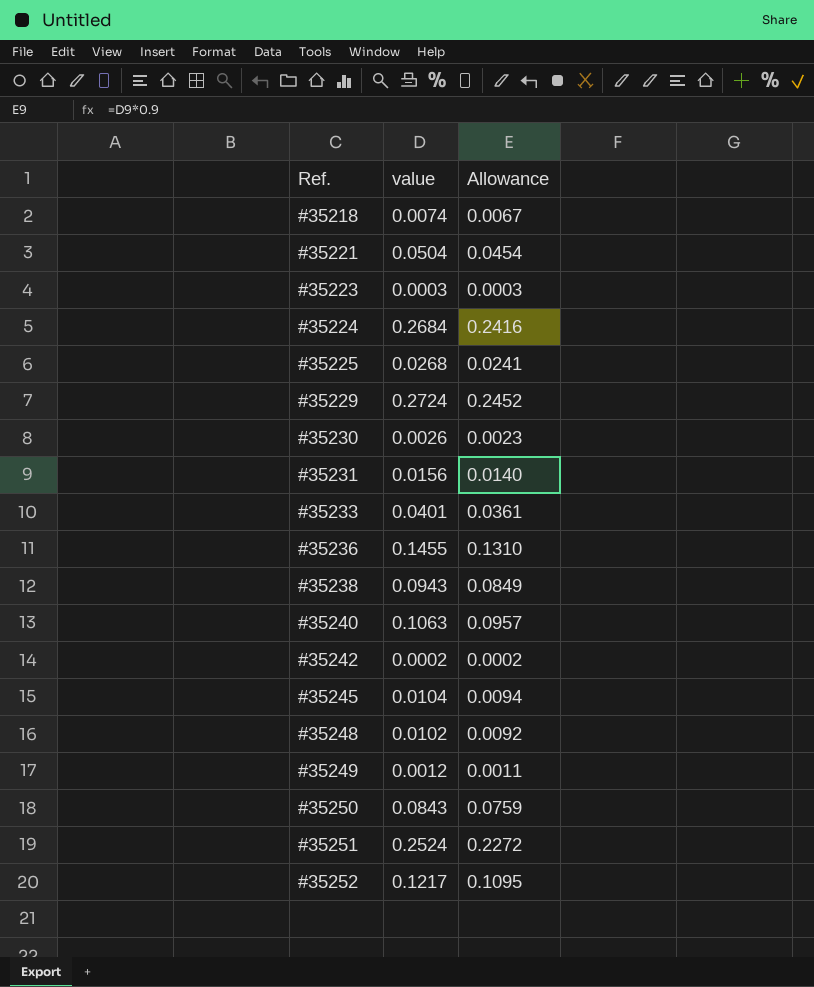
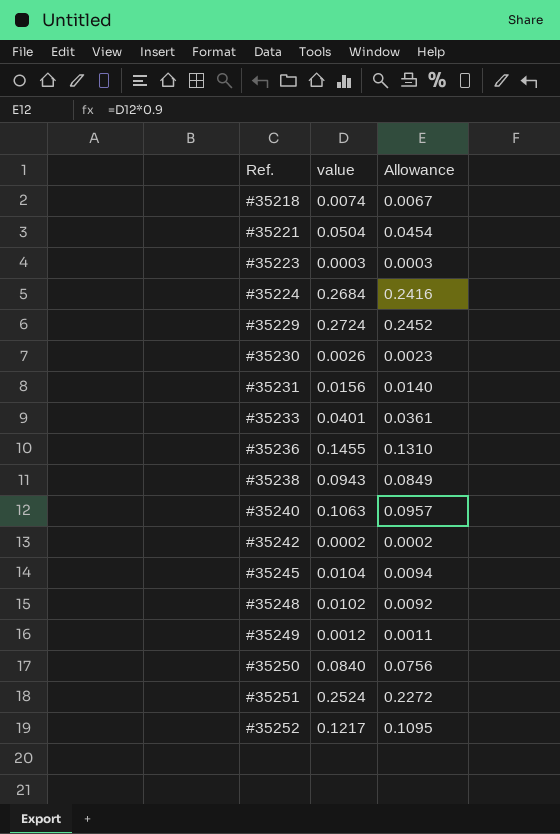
row #35225: 0.0268 | 0.0241 -> none
#35250 | value: 0.0843 -> 0.0840
#35250 | Allowance: 0.0759 -> 0.0756

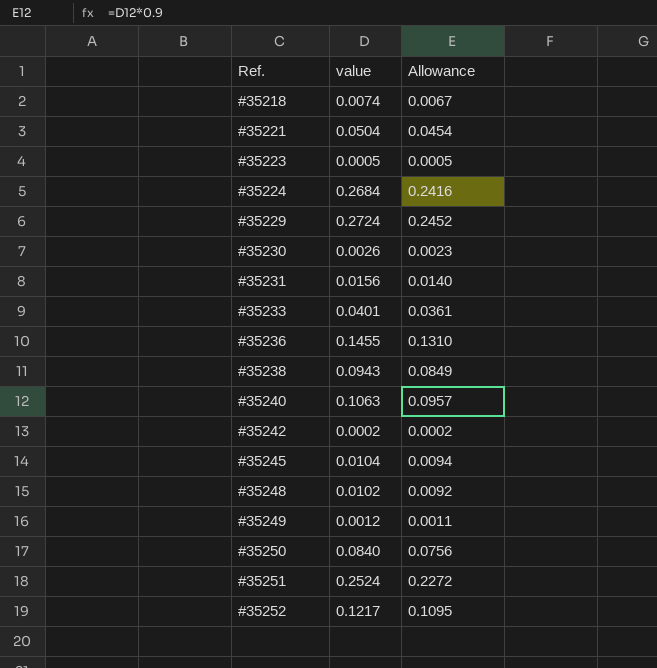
#35223 | value: 0.0003 -> 0.0005
#35223 | Allowance: 0.0003 -> 0.0005

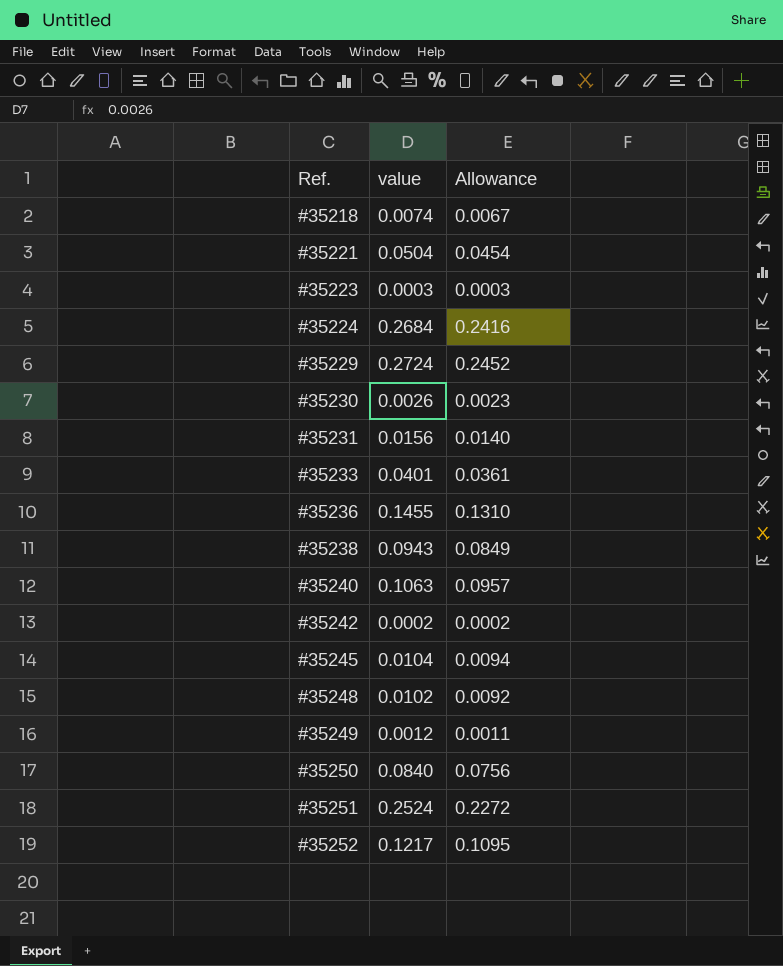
#35223 | value: 0.0005 -> 0.0003
#35223 | Allowance: 0.0005 -> 0.0003

